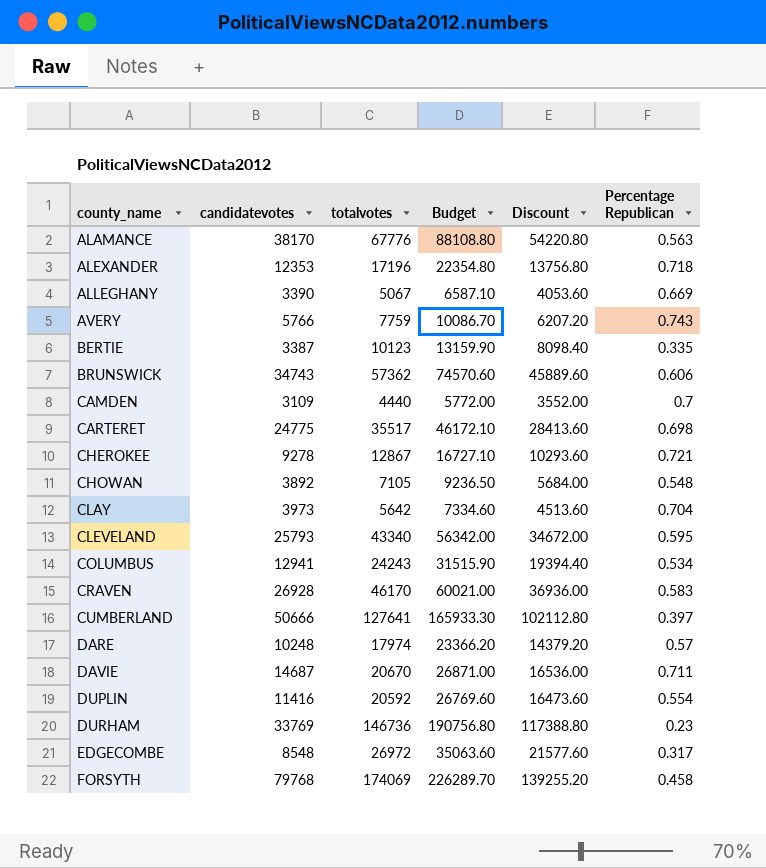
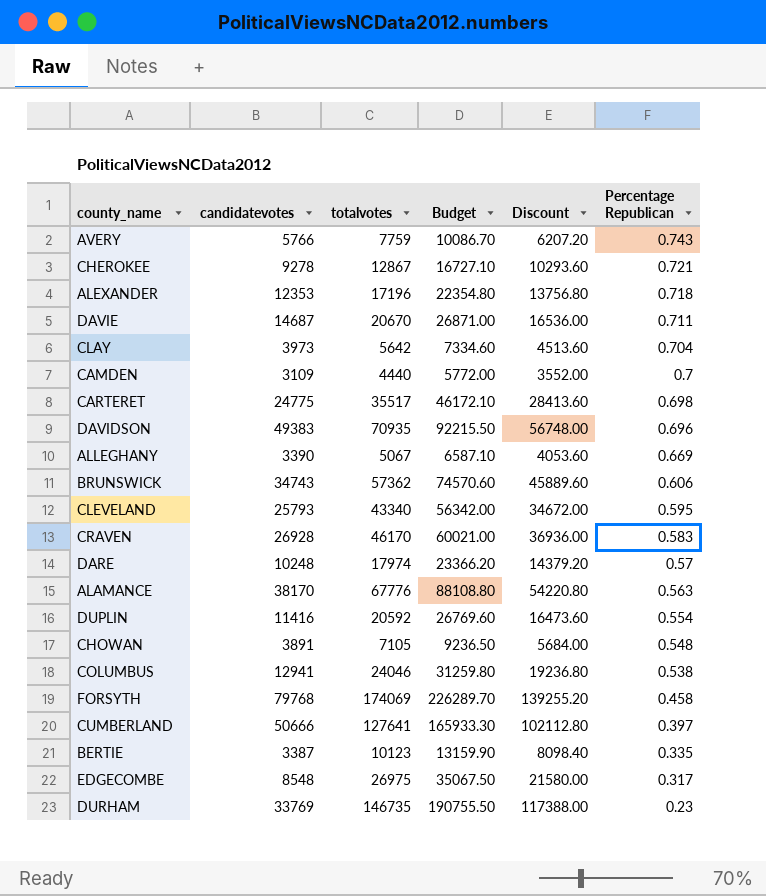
row order: county_name ascending -> Percentage Republican descending
row DAVIDSON: none -> 49383 | 70935 | 92215.50 | 56748.00 | 0.696
CHOWAN | candidatevotes: 3892 -> 3891
COLUMBUS | totalvotes: 24243 -> 24046
COLUMBUS | Budget: 31515.90 -> 31259.80
COLUMBUS | Discount: 19394.40 -> 19236.80
COLUMBUS | Percentage Republican: 0.534 -> 0.538
EDGECOMBE | totalvotes: 26972 -> 26975
EDGECOMBE | Budget: 35063.60 -> 35067.50
EDGECOMBE | Discount: 21577.60 -> 21580.00
DURHAM | totalvotes: 146736 -> 146735
DURHAM | Budget: 190756.80 -> 190755.50
DURHAM | Discount: 117388.80 -> 117388.00

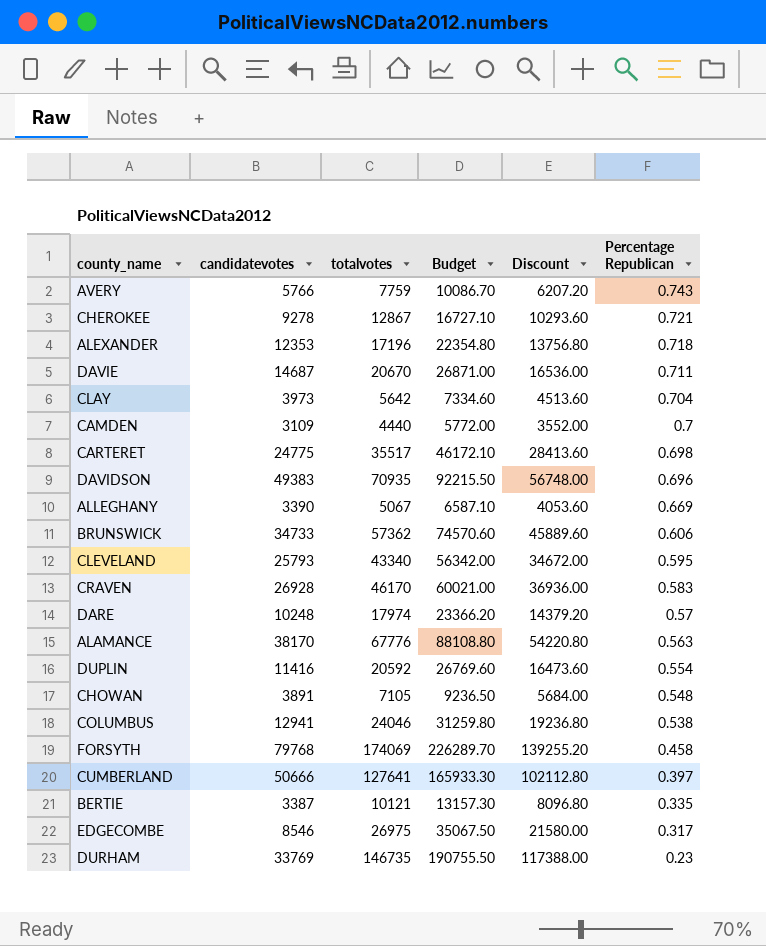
BRUNSWICK | candidatevotes: 34743 -> 34733
BERTIE | totalvotes: 10123 -> 10121
BERTIE | Budget: 13159.90 -> 13157.30
BERTIE | Discount: 8098.40 -> 8096.80
EDGECOMBE | candidatevotes: 8548 -> 8546

